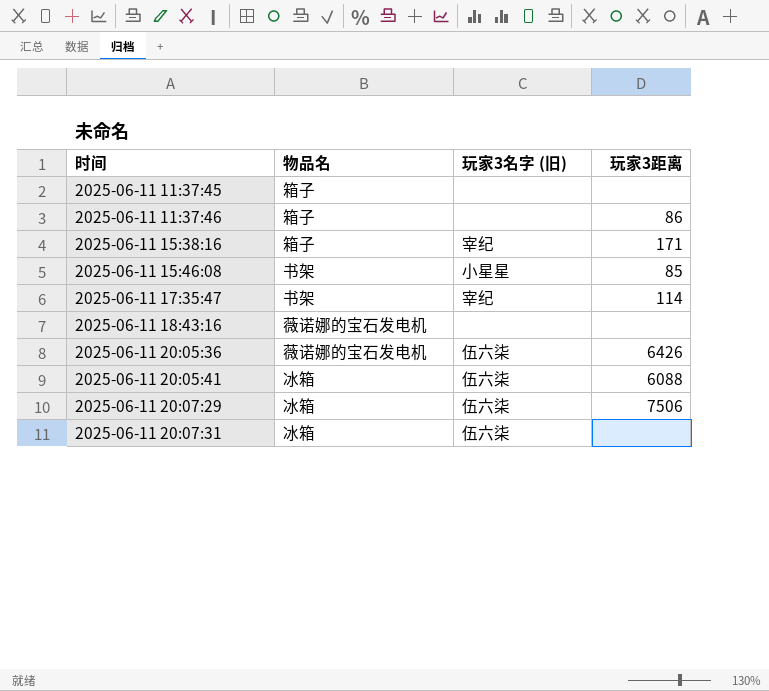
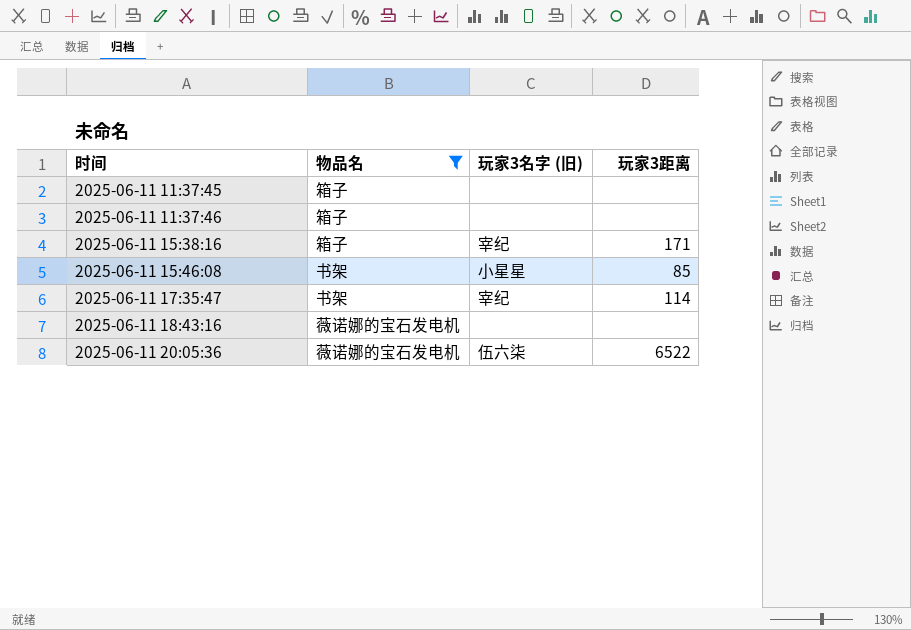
filter: none -> 物品名 != 冰箱
2025-06-11 11:37:46 | 玩家3距离: 86 -> none
2025-06-11 20:05:36 | 玩家3距离: 6426 -> 6522

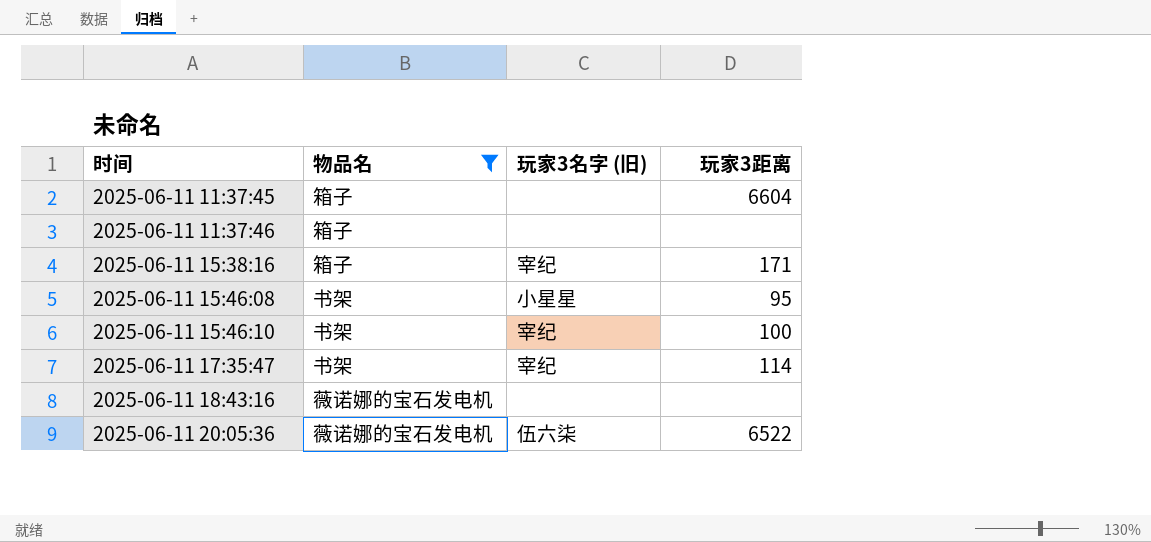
2025-06-11 11:37:45 | 玩家3距离: none -> 6604
2025-06-11 15:46:08 | 玩家3距离: 85 -> 95
row 2025-06-11 15:46:10: none -> 书架 | 宰纪 | 100

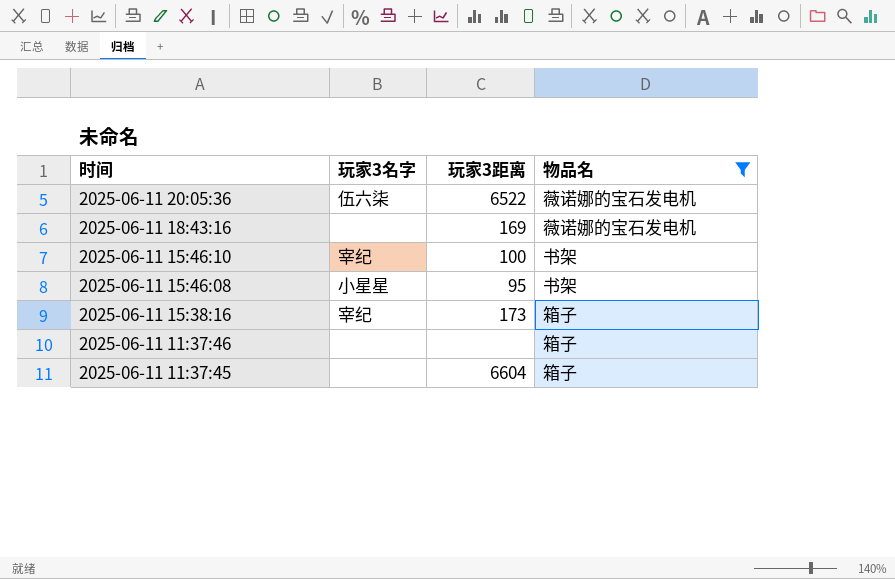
row order: 时间 ascending -> 时间 descending
column name: 玩家3名字 (旧) -> 玩家3名字
column 物品名 | position: 2 -> 4
row 2025-06-11 17:35:47: 书架 | 宰纪 | 114 -> none
2025-06-11 18:43:16 | 玩家3距离: none -> 169
2025-06-11 15:38:16 | 玩家3距离: 171 -> 173

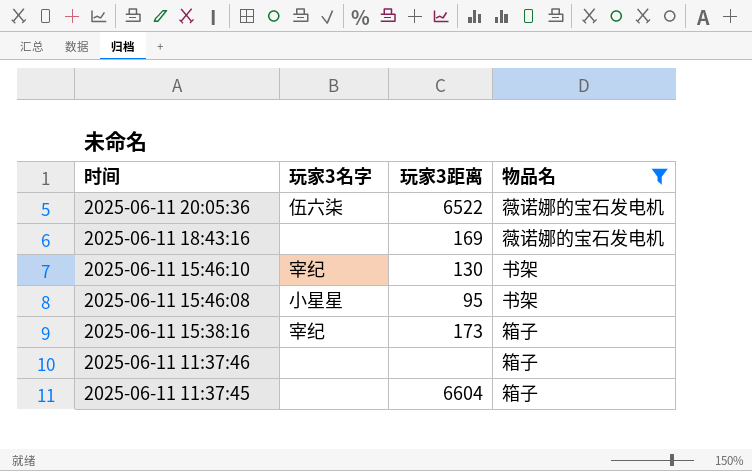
2025-06-11 15:46:10 | 玩家3距离: 100 -> 130

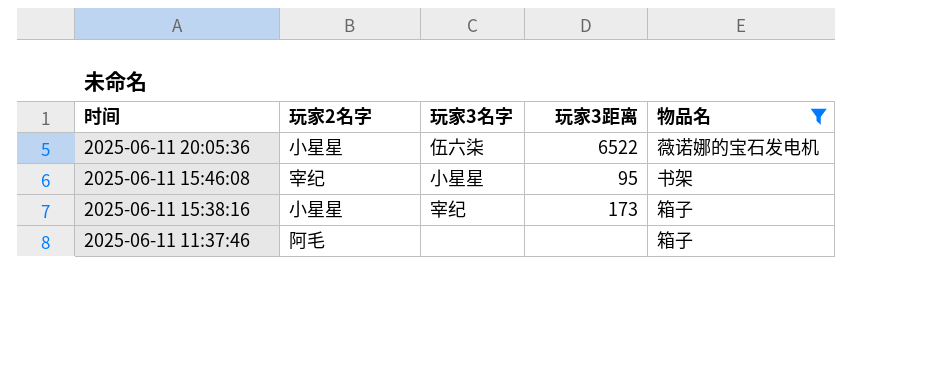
column 玩家2名字 | position: none -> 2
row 2025-06-11 18:43:16: none | 169 | 薇诺娜的宝石发电机 -> none
row 2025-06-11 15:46:10: 宰纪 | 130 | 书架 -> none
row 2025-06-11 11:37:45: none | 6604 | 箱子 -> none

